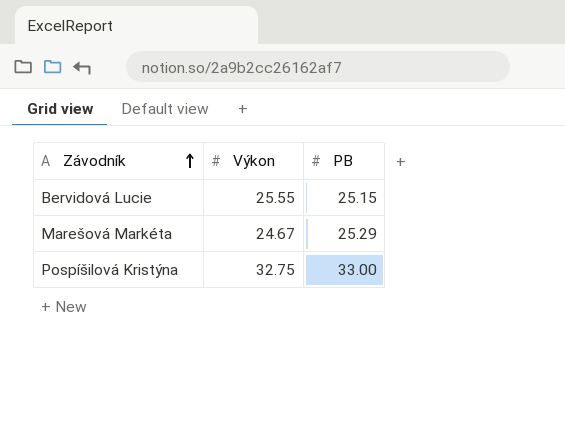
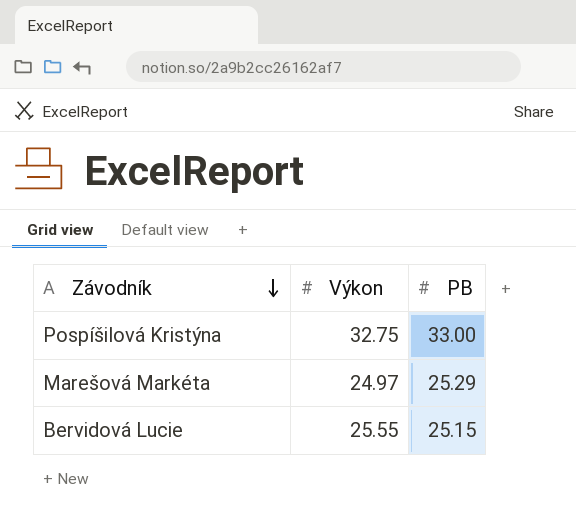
row order: Závodník ascending -> Závodník descending
Marešová Markéta | Výkon: 24.67 -> 24.97

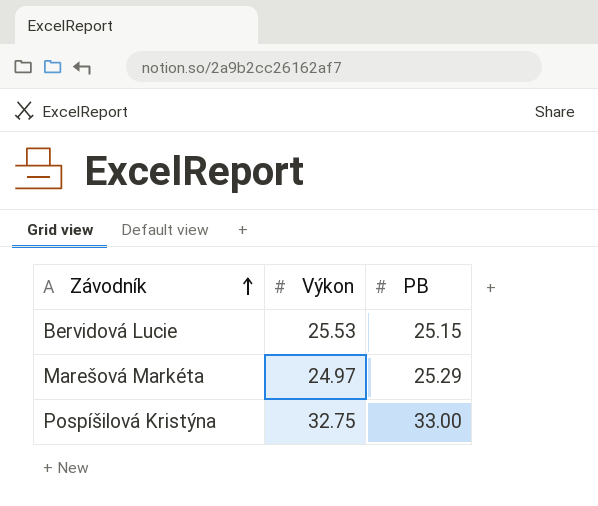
row order: Závodník descending -> Závodník ascending
Bervidová Lucie | Výkon: 25.55 -> 25.53

